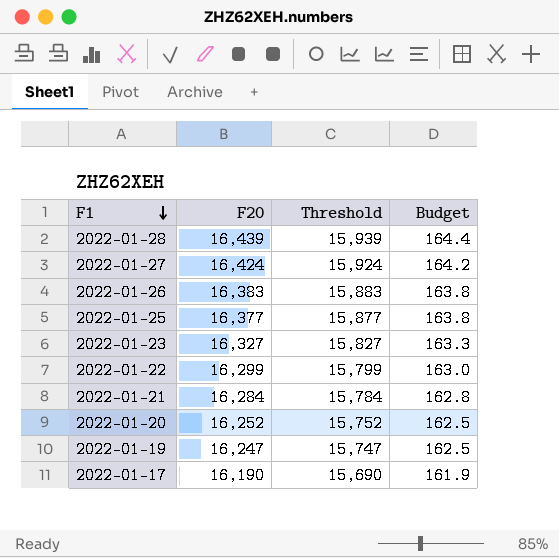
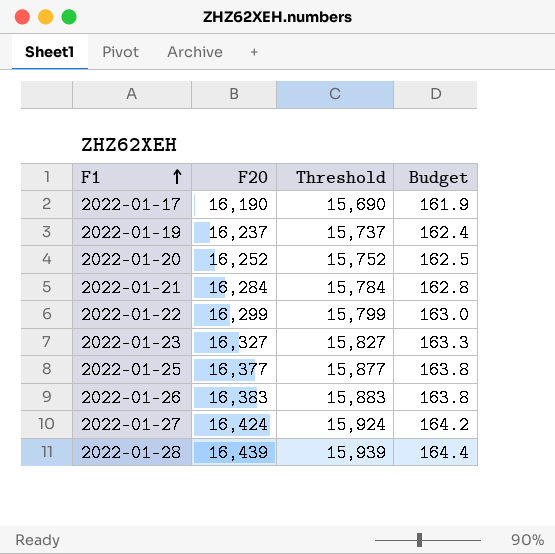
row order: F1 descending -> F1 ascending
2022-01-19 | F20: 16,247 -> 16,237
2022-01-19 | Threshold: 15,747 -> 15,737
2022-01-19 | Budget: 162.5 -> 162.4

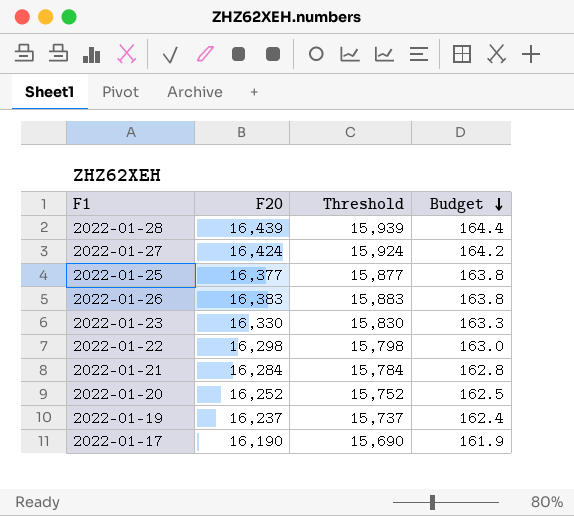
row order: F1 ascending -> Budget descending
2022-01-23 | F20: 16,327 -> 16,330
2022-01-23 | Threshold: 15,827 -> 15,830
2022-01-22 | F20: 16,299 -> 16,298
2022-01-22 | Threshold: 15,799 -> 15,798

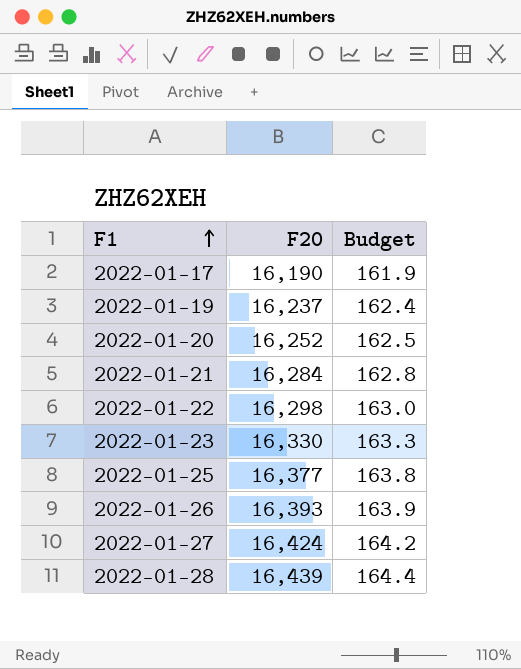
row order: Budget descending -> F1 ascending
column Threshold | formula: [F20] - 500 -> none
2022-01-26 | F20: 16,383 -> 16,393
2022-01-26 | Budget: 163.8 -> 163.9

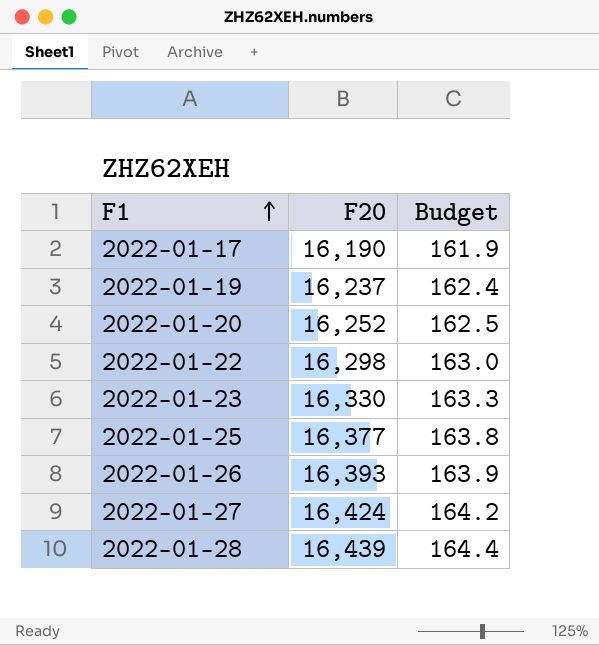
row 2022-01-21: 16,284 | 162.8 -> none

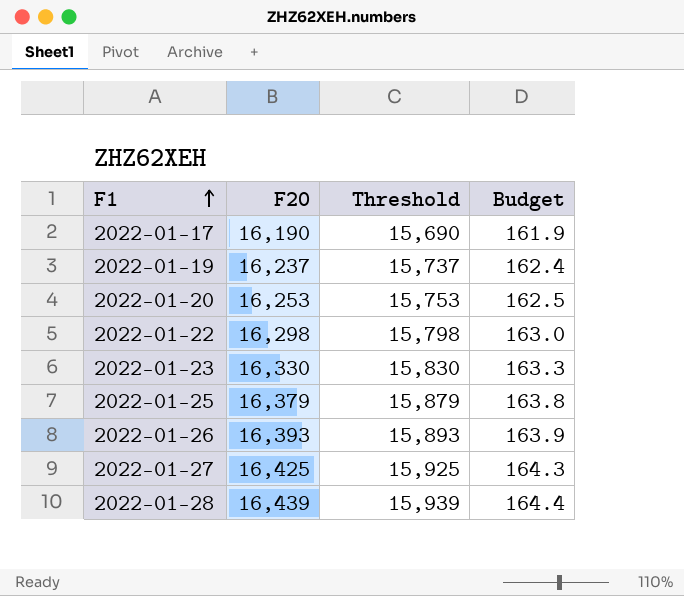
column Threshold | formula: none -> [F20] - 500
2022-01-20 | F20: 16,252 -> 16,253
2022-01-25 | F20: 16,377 -> 16,379
2022-01-27 | F20: 16,424 -> 16,425
2022-01-27 | Budget: 164.2 -> 164.3

